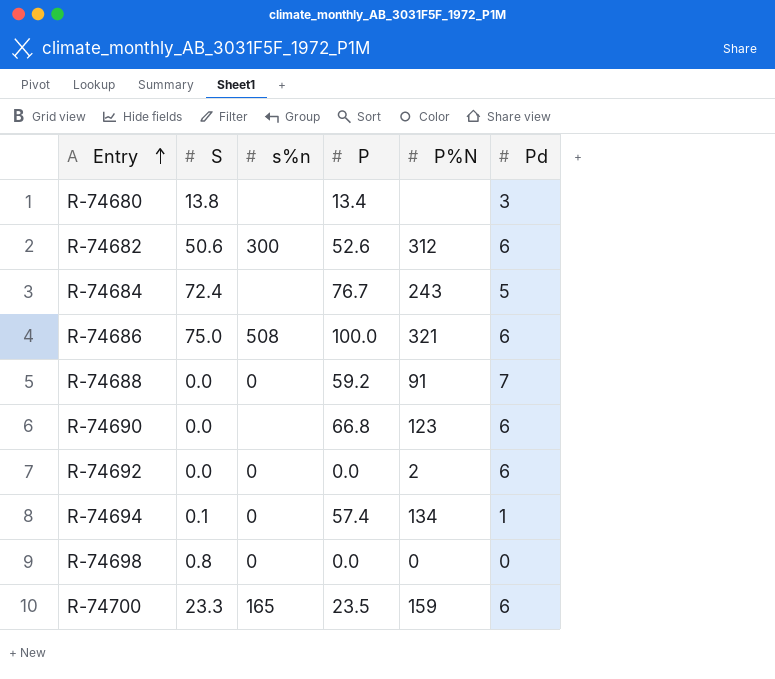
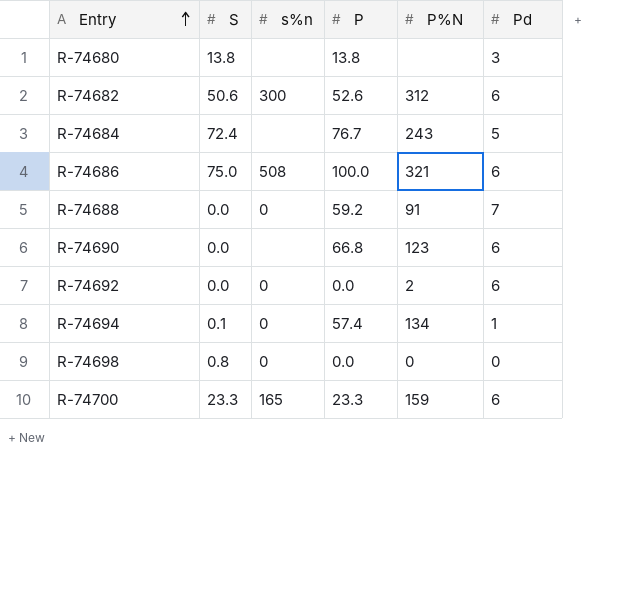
R-74680 | P: 13.4 -> 13.8
R-74700 | P: 23.5 -> 23.3

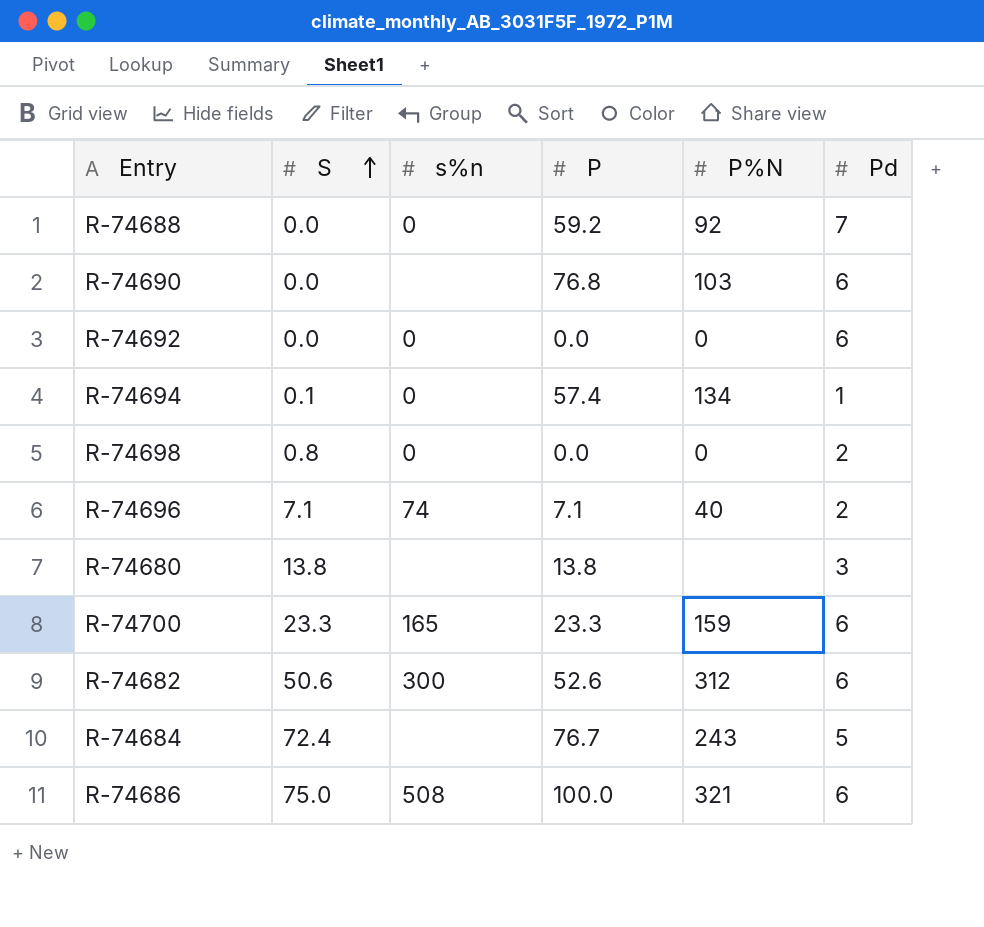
row order: Entry ascending -> S ascending
R-74688 | P%N: 91 -> 92
R-74690 | P: 66.8 -> 76.8
R-74690 | P%N: 123 -> 103
R-74692 | P%N: 2 -> 0
R-74698 | Pd: 0 -> 2
row R-74696: none -> 7.1 | 74 | 7.1 | 40 | 2

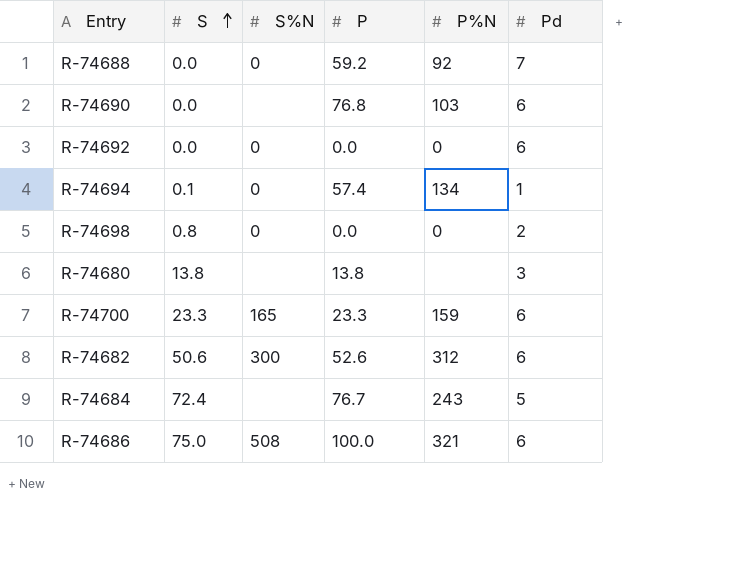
column name: s%n -> S%N
row R-74696: 7.1 | 74 | 7.1 | 40 | 2 -> none

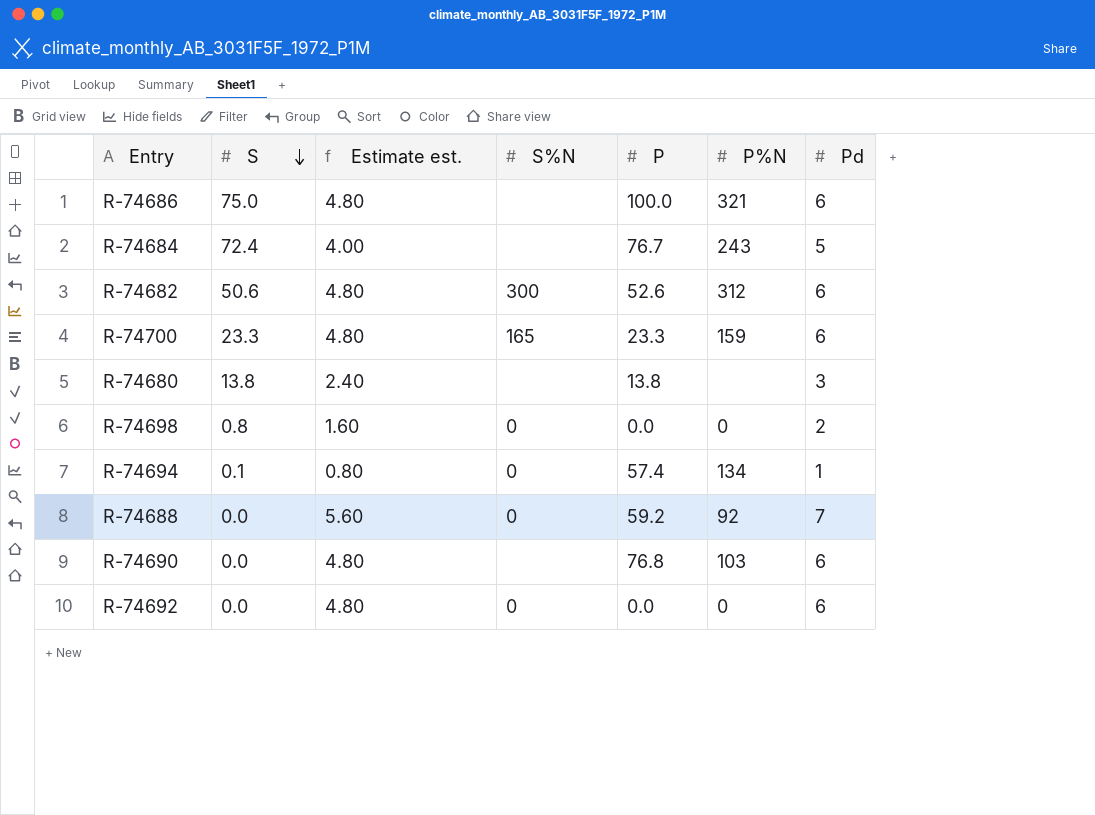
row order: S ascending -> S descending
column Estimate est. | formula: none -> [Pd] * 0.8
R-74686 | S%N: 508 -> none

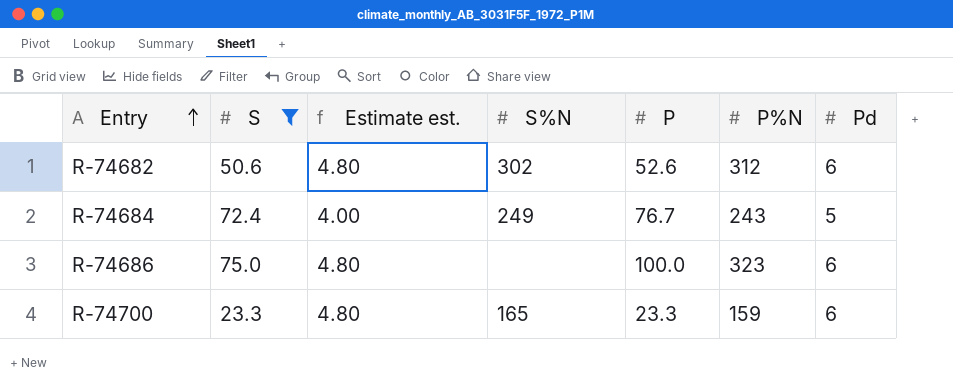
filter: none -> S >= 23.3
row order: S descending -> Entry ascending
R-74682 | S%N: 300 -> 302
R-74684 | S%N: none -> 249
R-74686 | P%N: 321 -> 323

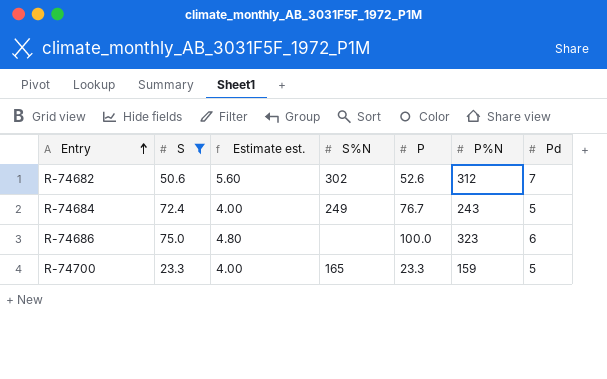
R-74682 | Estimate est.: 4.80 -> 5.60
R-74682 | Pd: 6 -> 7
R-74700 | Estimate est.: 4.80 -> 4.00
R-74700 | Pd: 6 -> 5

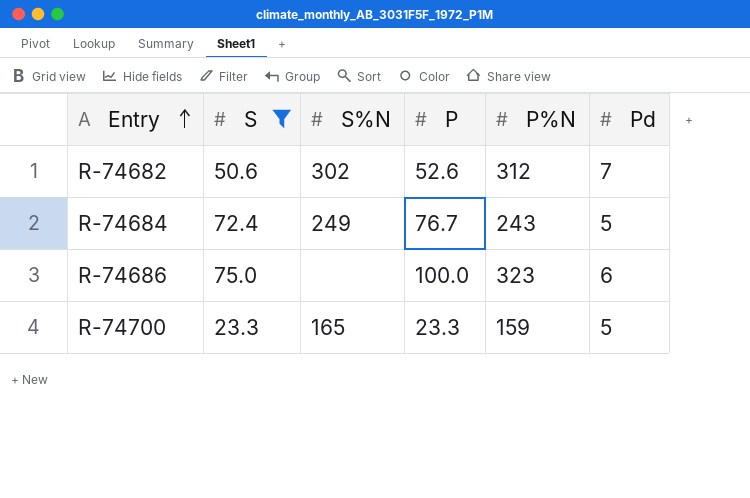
column Estimate est. | formula: [Pd] * 0.8 -> none

